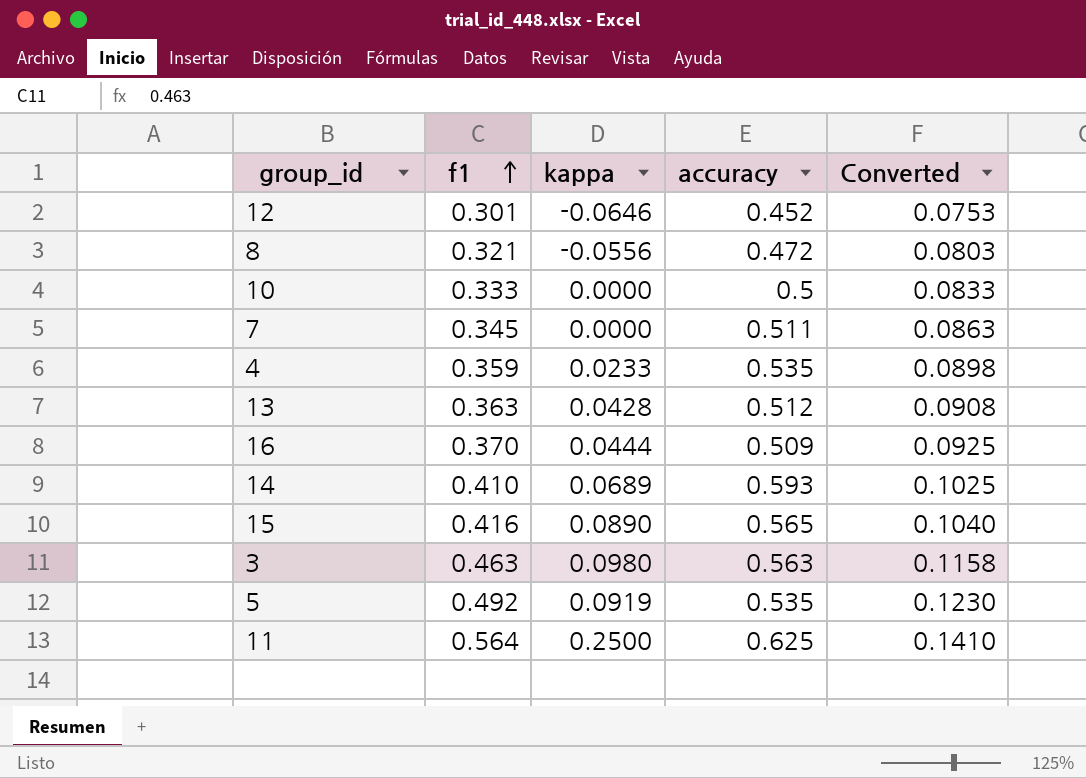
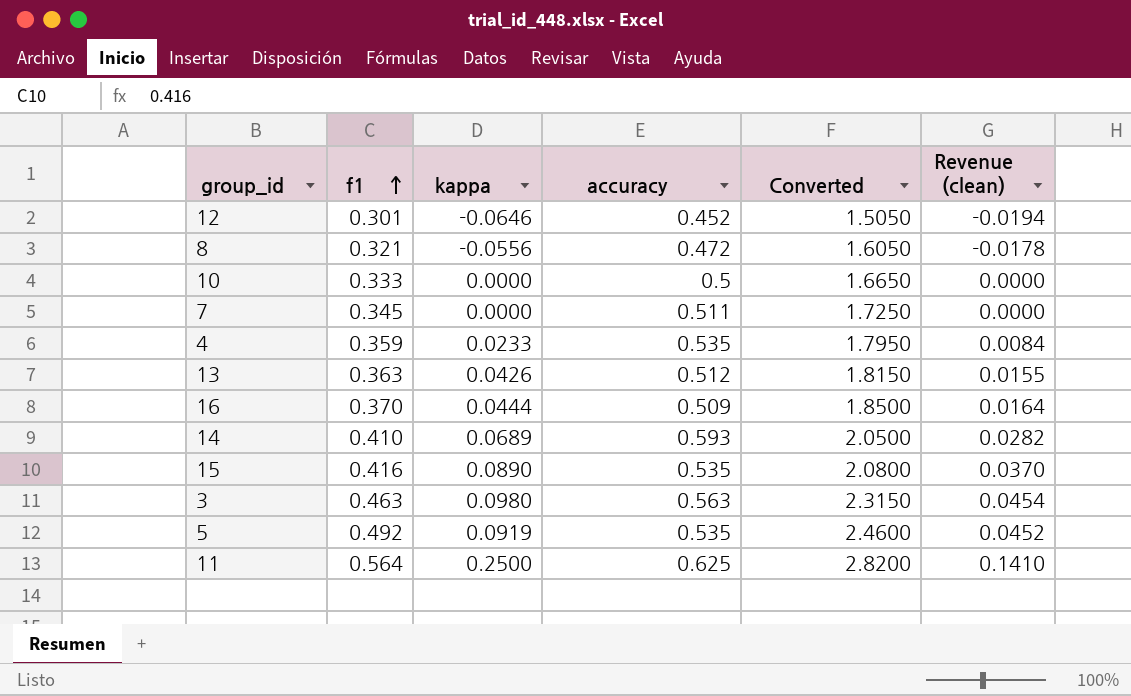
column Converted | formula: [f1] * 0.25 -> [f1] * 5
column Revenue (clean) | formula: none -> [f1] * [kappa]
13 | kappa: 0.0428 -> 0.0426
15 | accuracy: 0.565 -> 0.535

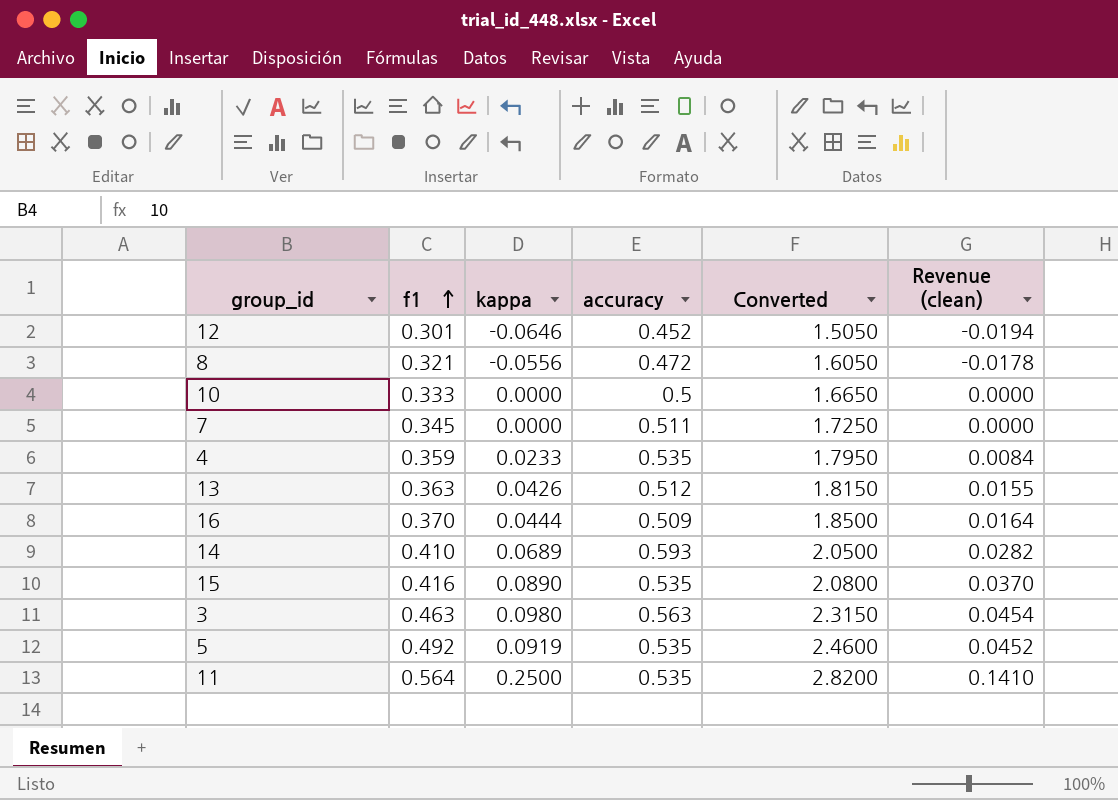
11 | accuracy: 0.625 -> 0.535

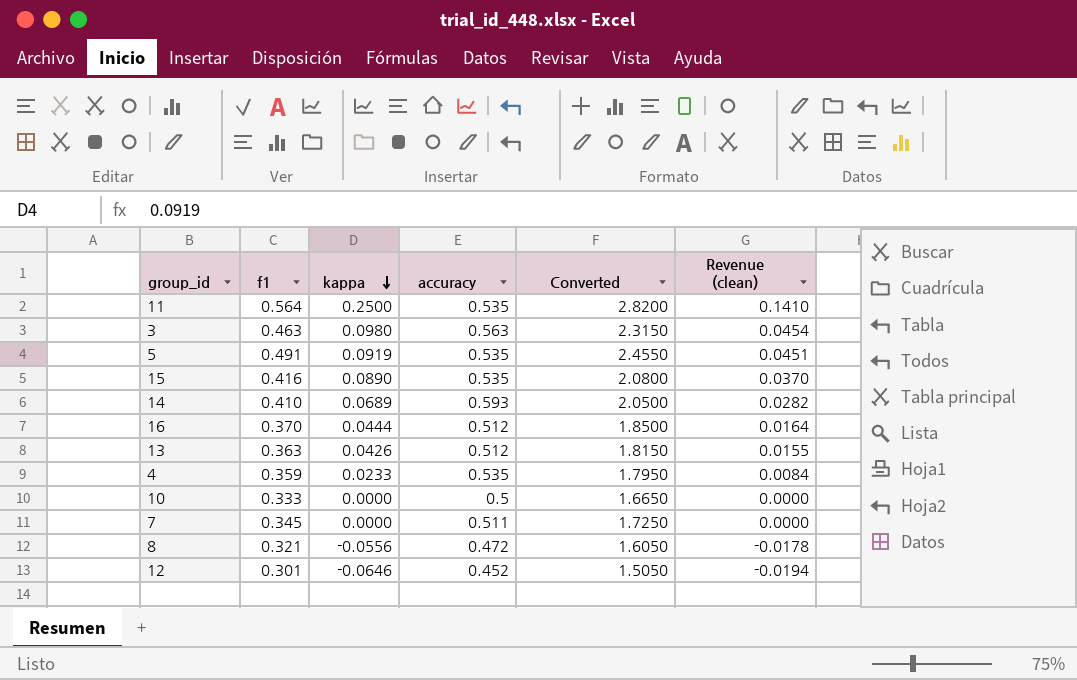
row order: f1 ascending -> kappa descending
5 | f1: 0.492 -> 0.491
5 | Converted: 2.4600 -> 2.4550
5 | Revenue (clean): 0.0452 -> 0.0451
16 | accuracy: 0.509 -> 0.512

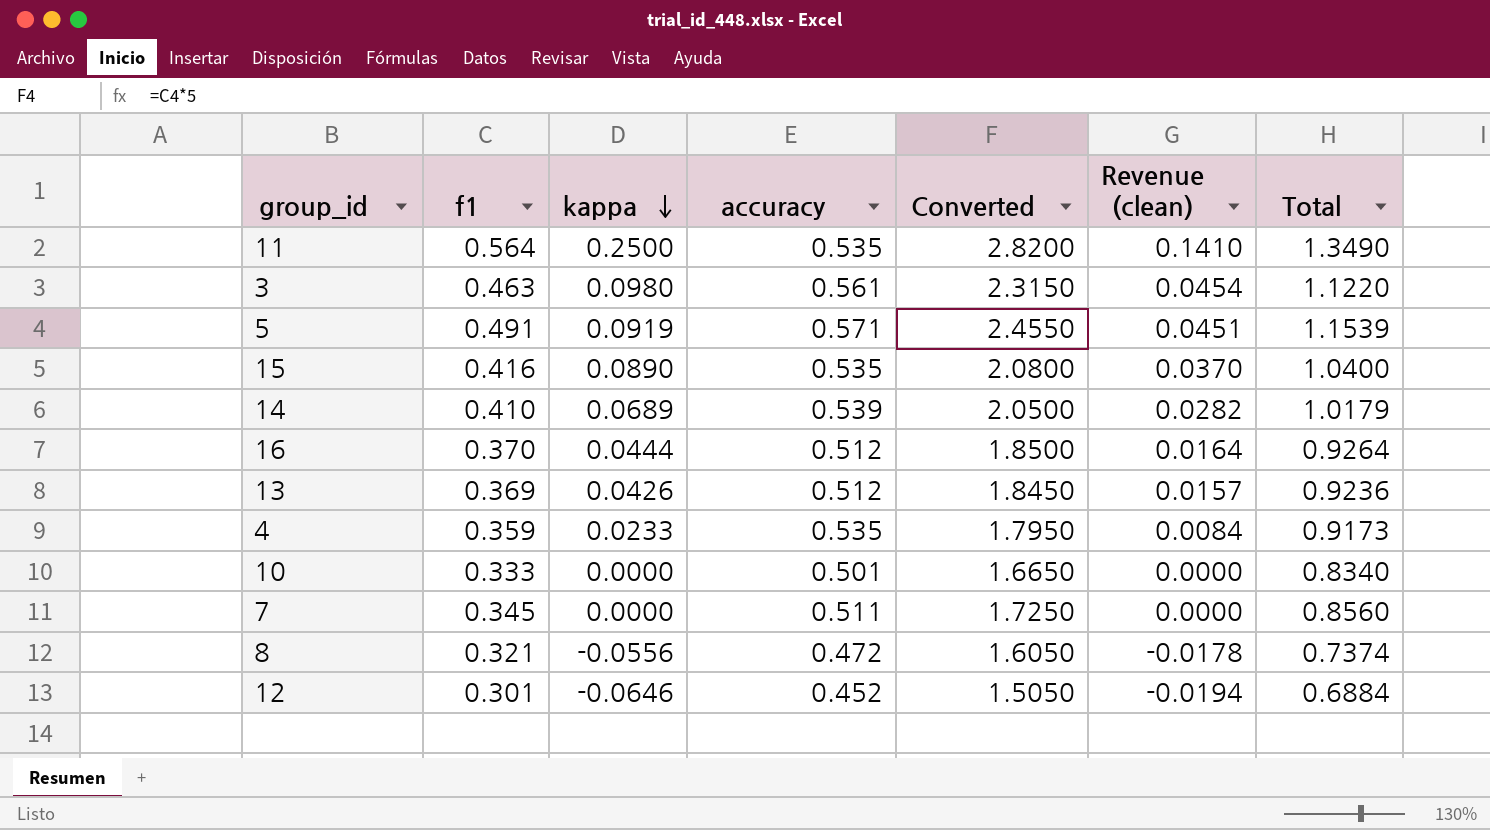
column Total | formula: none -> [f1] + [kappa] + [accuracy]
3 | accuracy: 0.563 -> 0.561
5 | accuracy: 0.535 -> 0.571
14 | accuracy: 0.593 -> 0.539
13 | f1: 0.363 -> 0.369
13 | Converted: 1.8150 -> 1.8450
13 | Revenue (clean): 0.0155 -> 0.0157
10 | accuracy: 0.5 -> 0.501

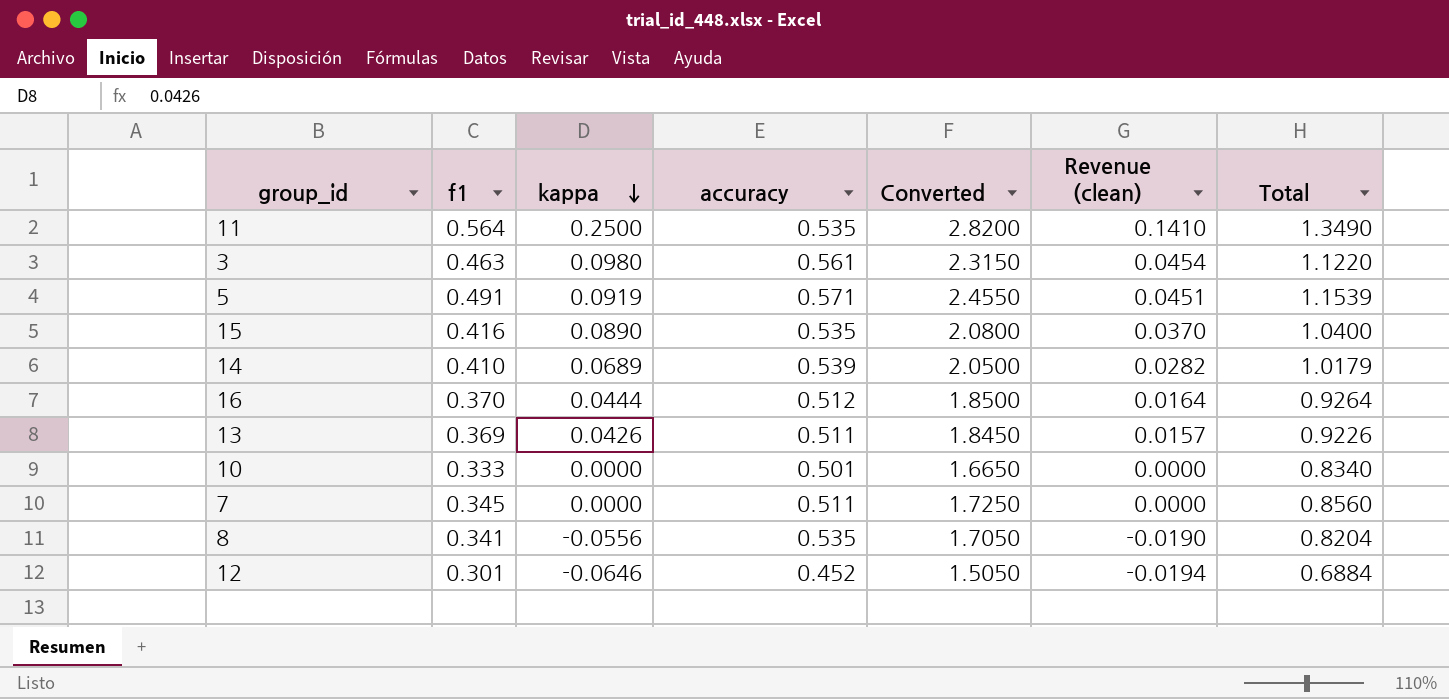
row 4: 0.359 | 0.0233 | 0.535 | 1.7950 | 0.0084 | 0.9173 -> none
13 | accuracy: 0.512 -> 0.511
13 | Total: 0.9236 -> 0.9226
8 | f1: 0.321 -> 0.341
8 | accuracy: 0.472 -> 0.535
8 | Converted: 1.6050 -> 1.7050
8 | Revenue (clean): -0.0178 -> -0.0190
8 | Total: 0.7374 -> 0.8204

